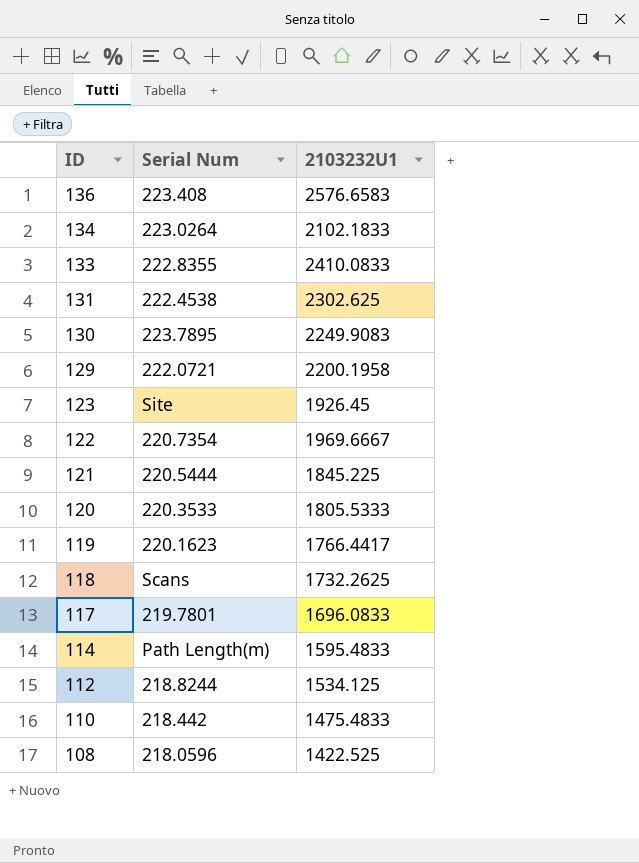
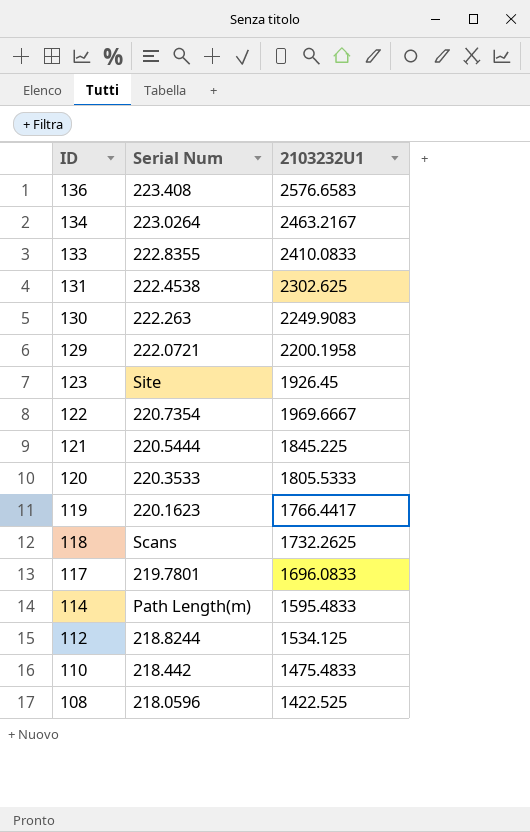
134 | 2103232U1: 2102.1833 -> 2463.2167
130 | Serial Num: 223.7895 -> 222.263

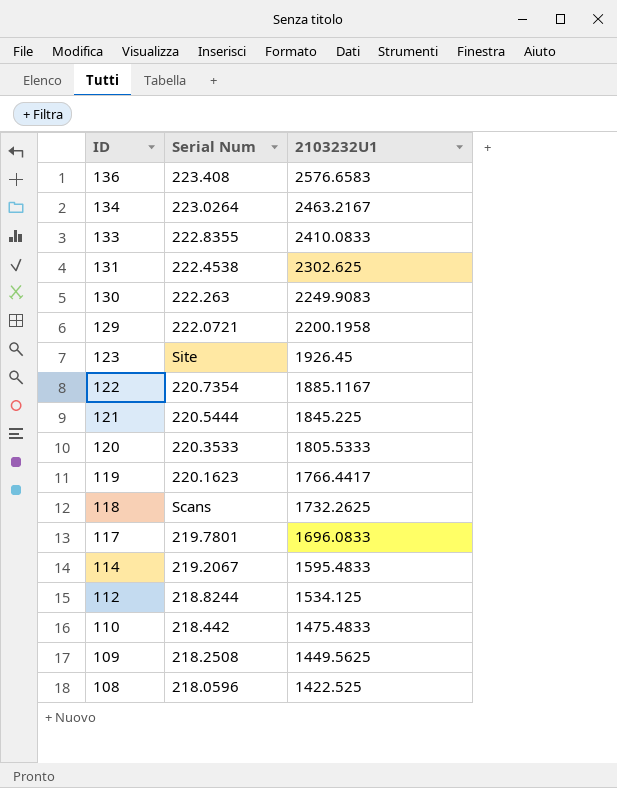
122 | 2103232U1: 1969.6667 -> 1885.1167
114 | Serial Num: Path Length(m) -> 219.2067
row 109: none -> 218.2508 | 1449.5625

